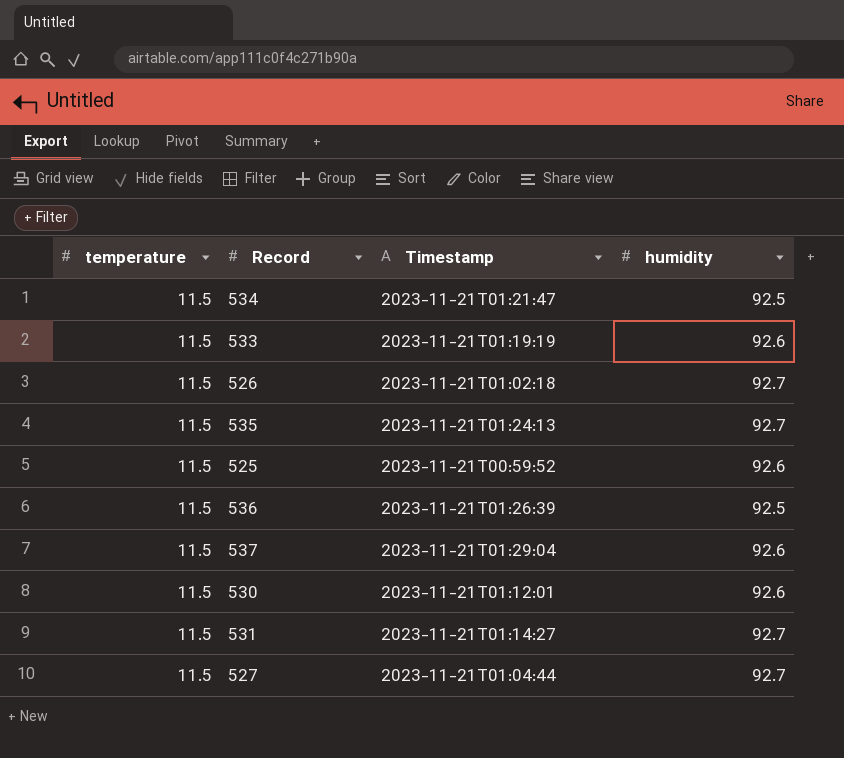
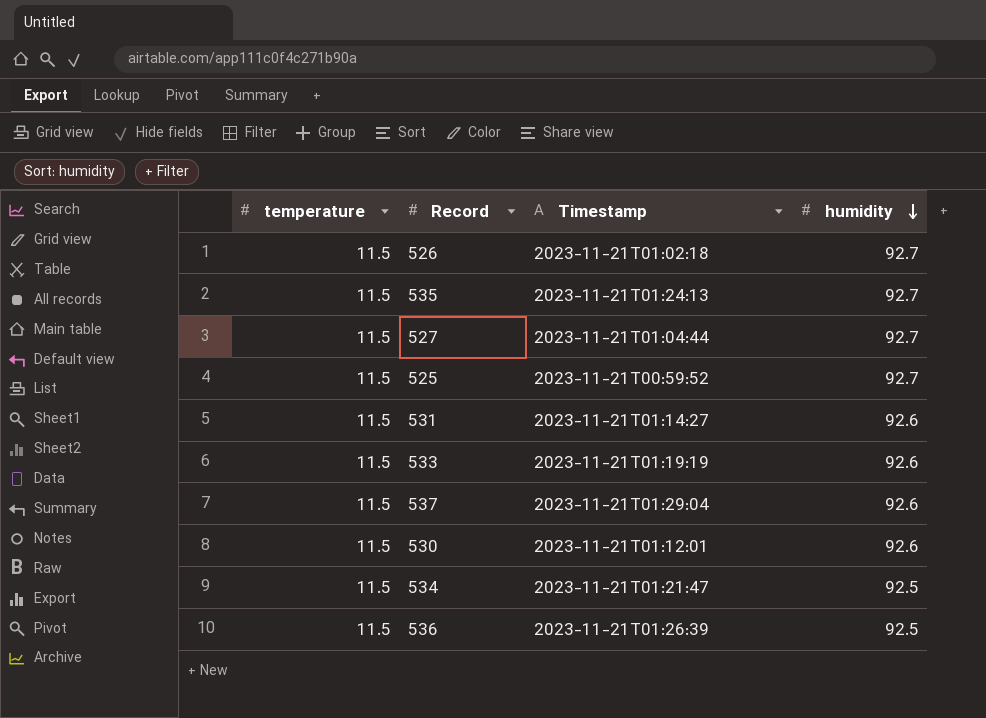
row order: none -> humidity descending
525 | humidity: 92.6 -> 92.7
531 | humidity: 92.7 -> 92.6

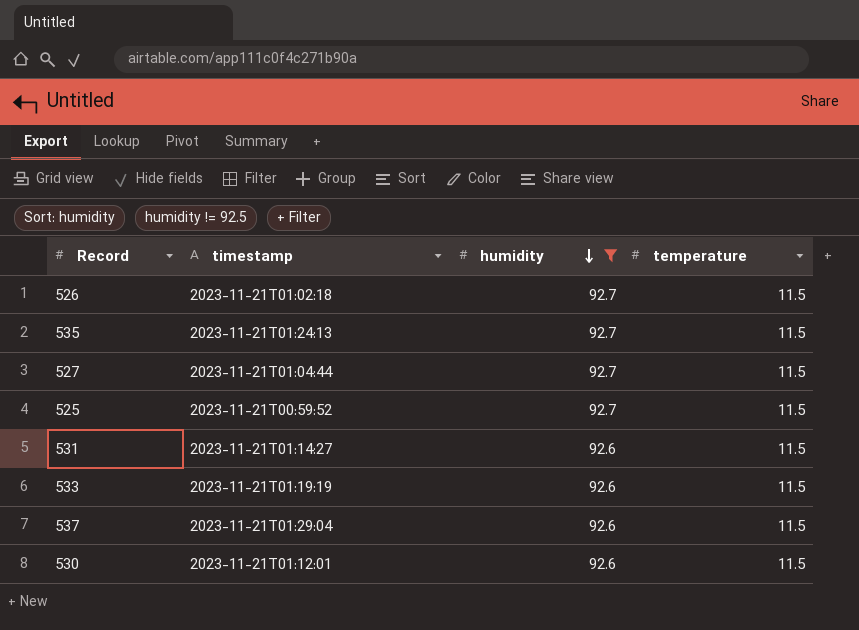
filter: none -> humidity != 92.5
column name: Timestamp -> timestamp
column temperature | position: 1 -> 4

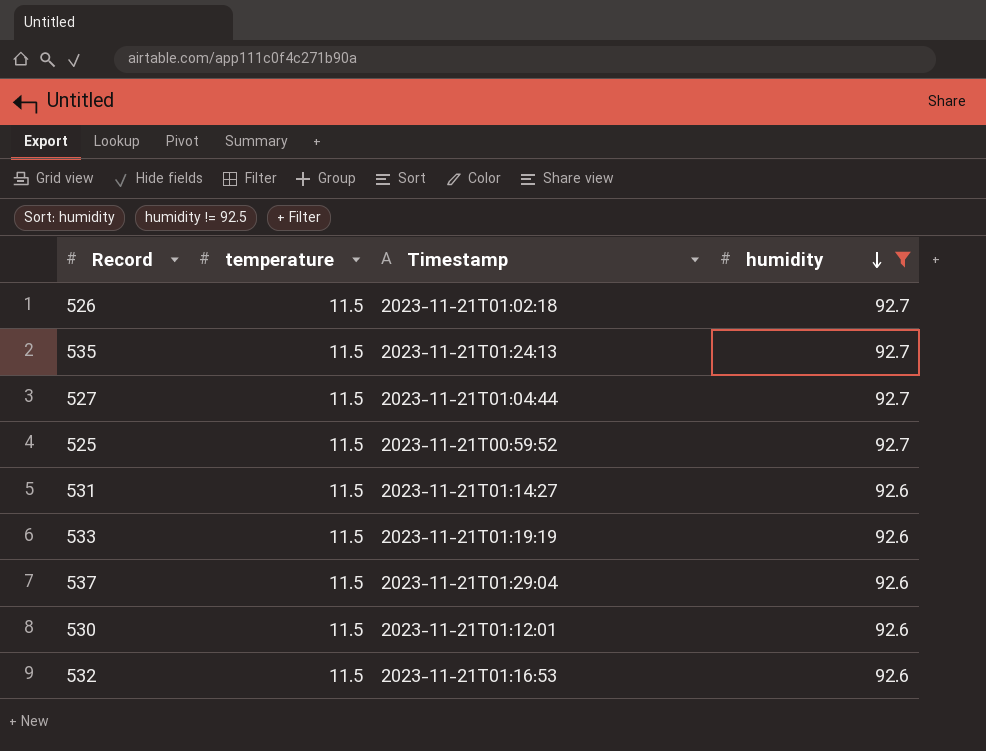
column temperature | position: 4 -> 2
column name: timestamp -> Timestamp
row 532: none -> 11.5 | 2023-11-21T01:16:53 | 92.6

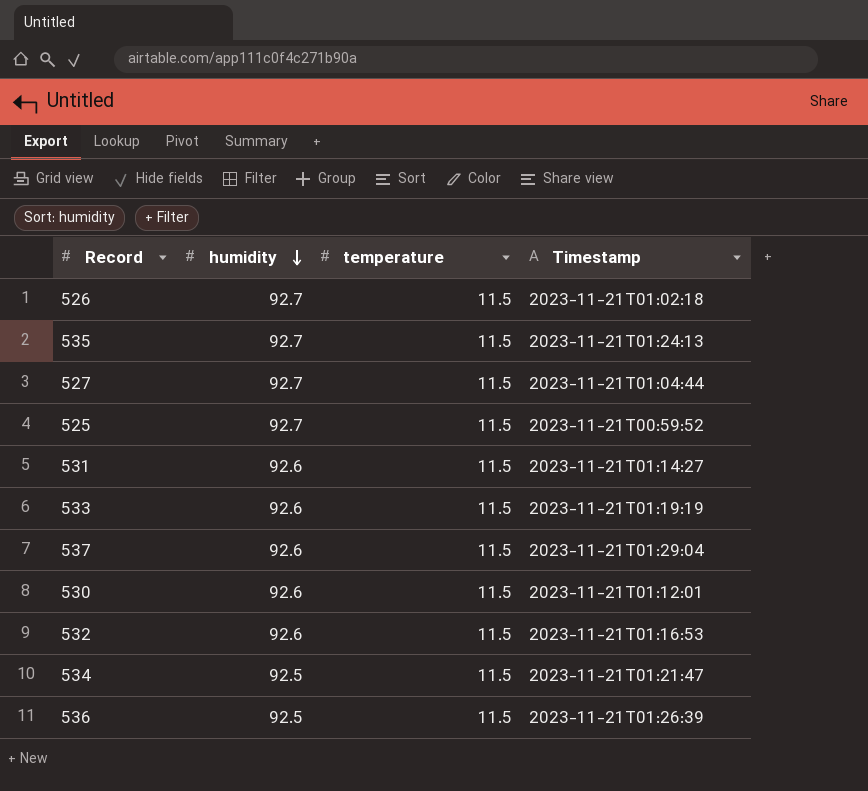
filter: humidity != 92.5 -> none
column humidity | position: 4 -> 2

